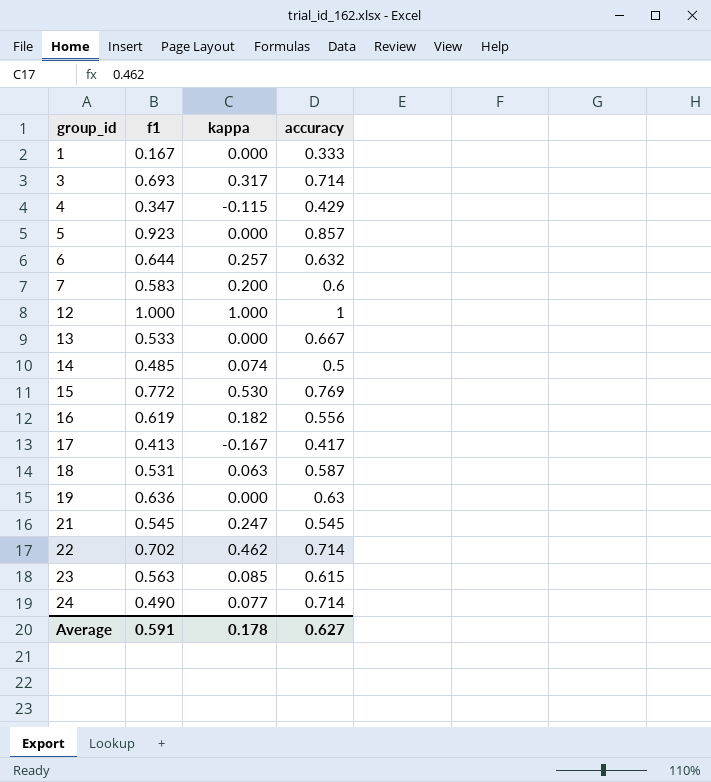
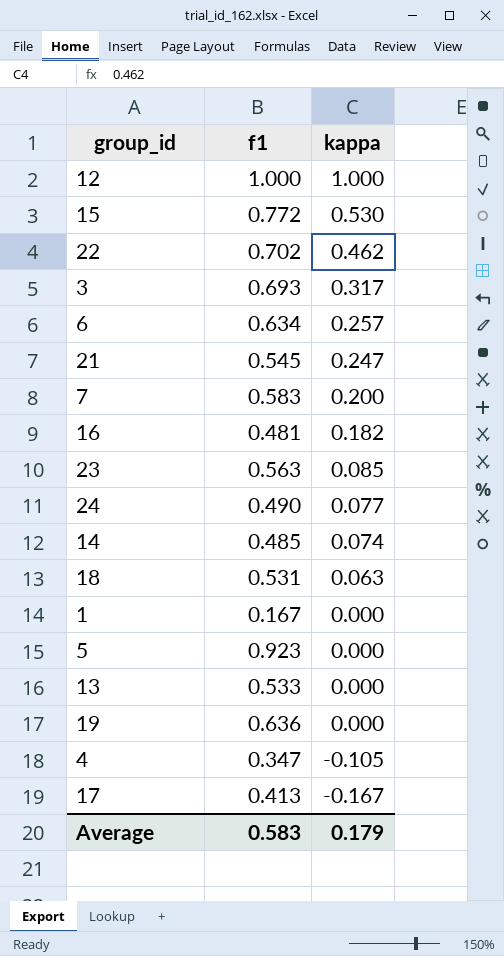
row order: group_id ascending -> kappa descending
column accuracy | position: 4 -> none
6 | f1: 0.644 -> 0.634
16 | f1: 0.619 -> 0.481
4 | kappa: -0.115 -> -0.105
Average | f1: 0.591 -> 0.583
Average | kappa: 0.178 -> 0.179

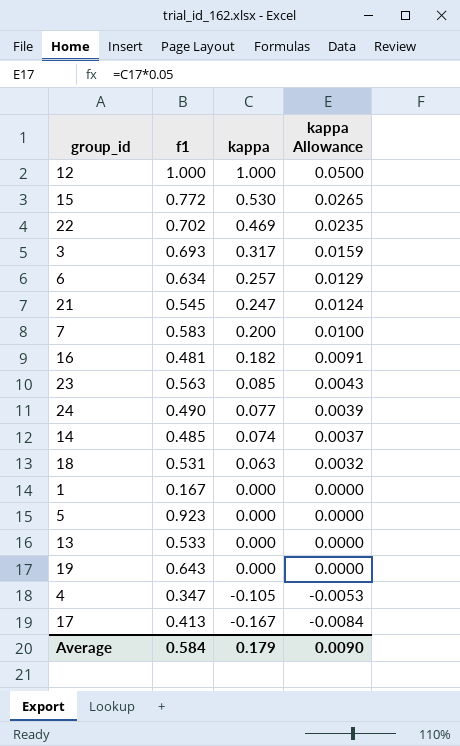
column kappa Allowance | formula: none -> [kappa] * 0.05
22 | kappa: 0.462 -> 0.469
19 | f1: 0.636 -> 0.643
Average | f1: 0.583 -> 0.584

